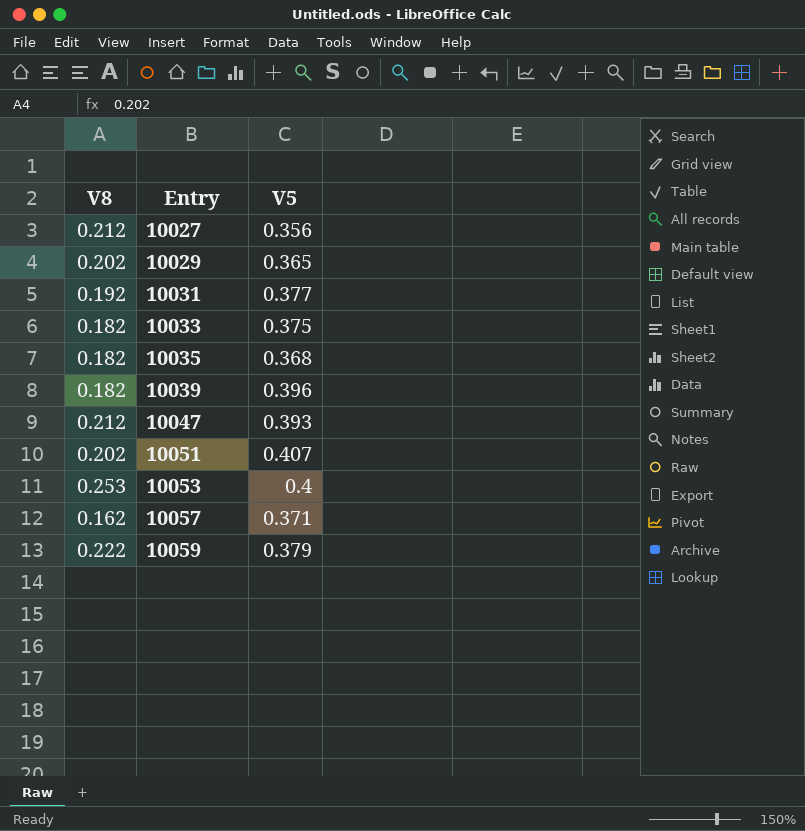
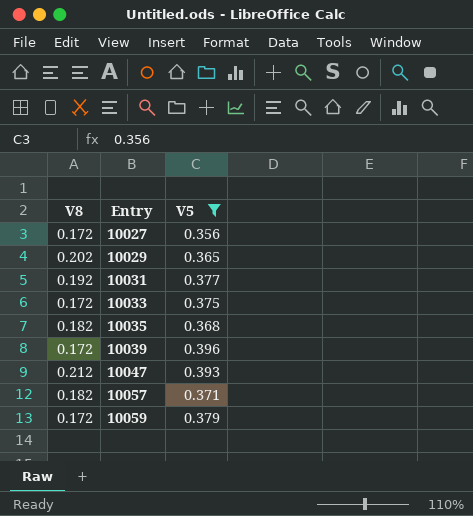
filter: none -> V5 <= 0.396
10027 | V8: 0.212 -> 0.172
10033 | V8: 0.182 -> 0.172
10039 | V8: 0.182 -> 0.172
10057 | V8: 0.162 -> 0.182
10059 | V8: 0.222 -> 0.172

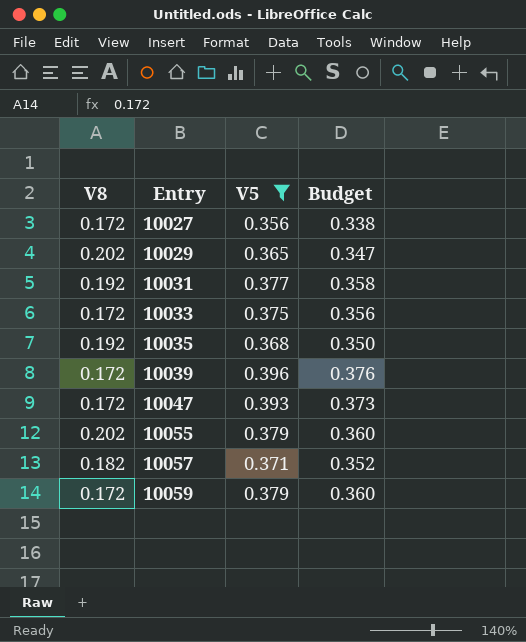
column Budget | formula: none -> [V5] * 0.95
10035 | V8: 0.182 -> 0.192
10047 | V8: 0.212 -> 0.172
row 10055: none -> 0.202 | 0.379 | 0.360

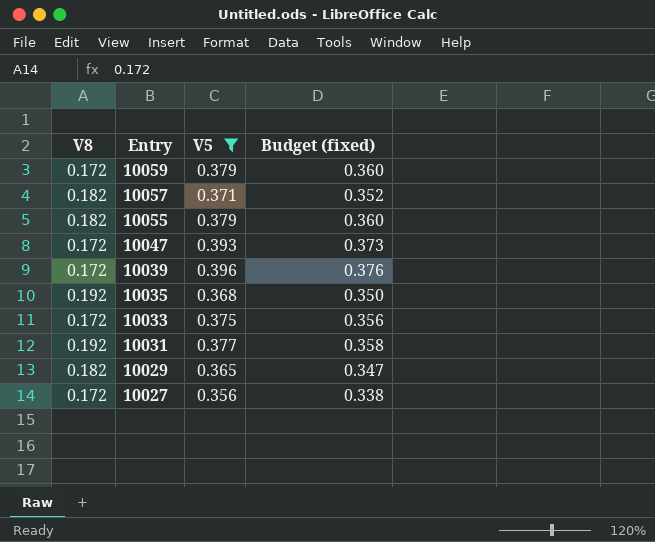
row order: Entry ascending -> Entry descending
column name: Budget -> Budget (fixed)
10055 | V8: 0.202 -> 0.182
10029 | V8: 0.202 -> 0.182

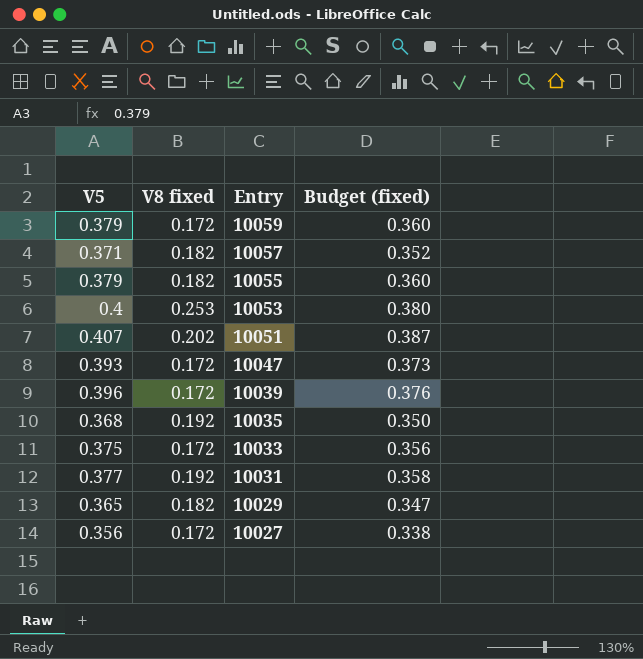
filter: V5 <= 0.396 -> none
column V5 | position: 3 -> 1
column name: V8 -> V8 fixed

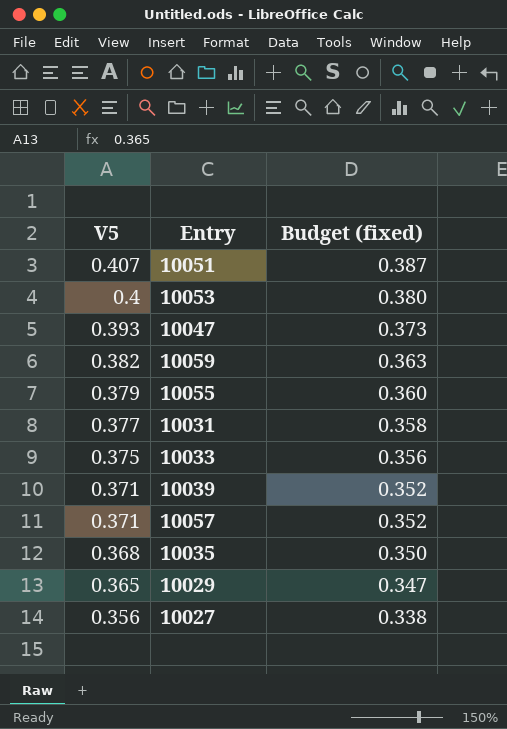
row order: Entry descending -> V5 descending
column V8 fixed | position: 2 -> none
10059 | V5: 0.379 -> 0.382
10059 | Budget (fixed): 0.360 -> 0.363
10039 | V5: 0.396 -> 0.371
10039 | Budget (fixed): 0.376 -> 0.352

